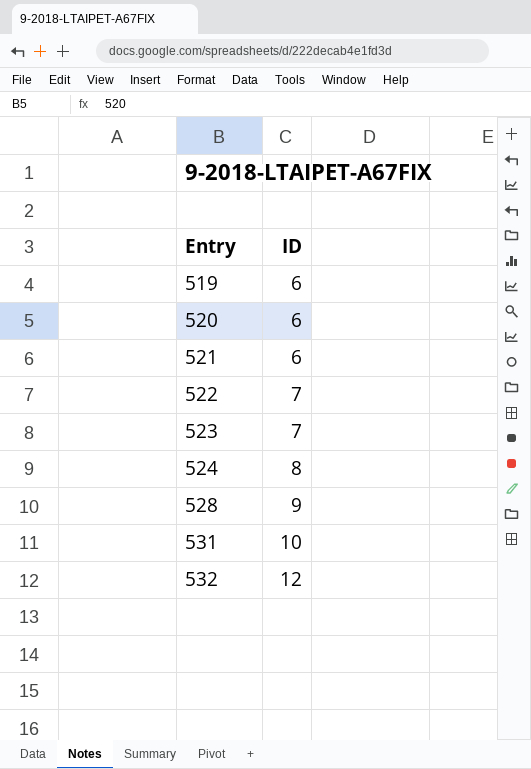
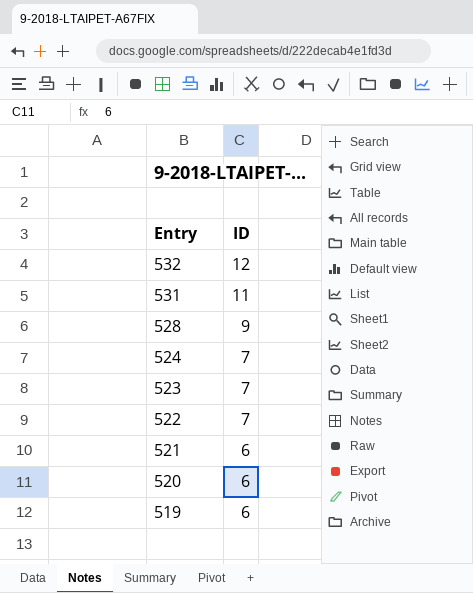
row order: Entry ascending -> Entry descending
531 | ID: 10 -> 11
524 | ID: 8 -> 7

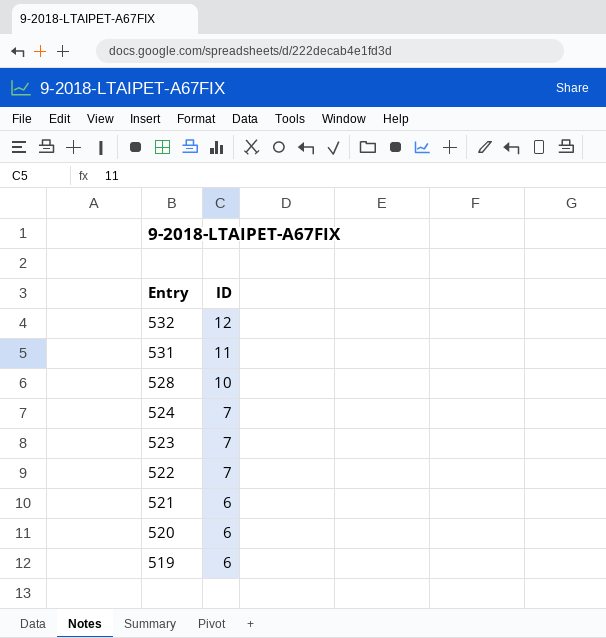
528 | ID: 9 -> 10

